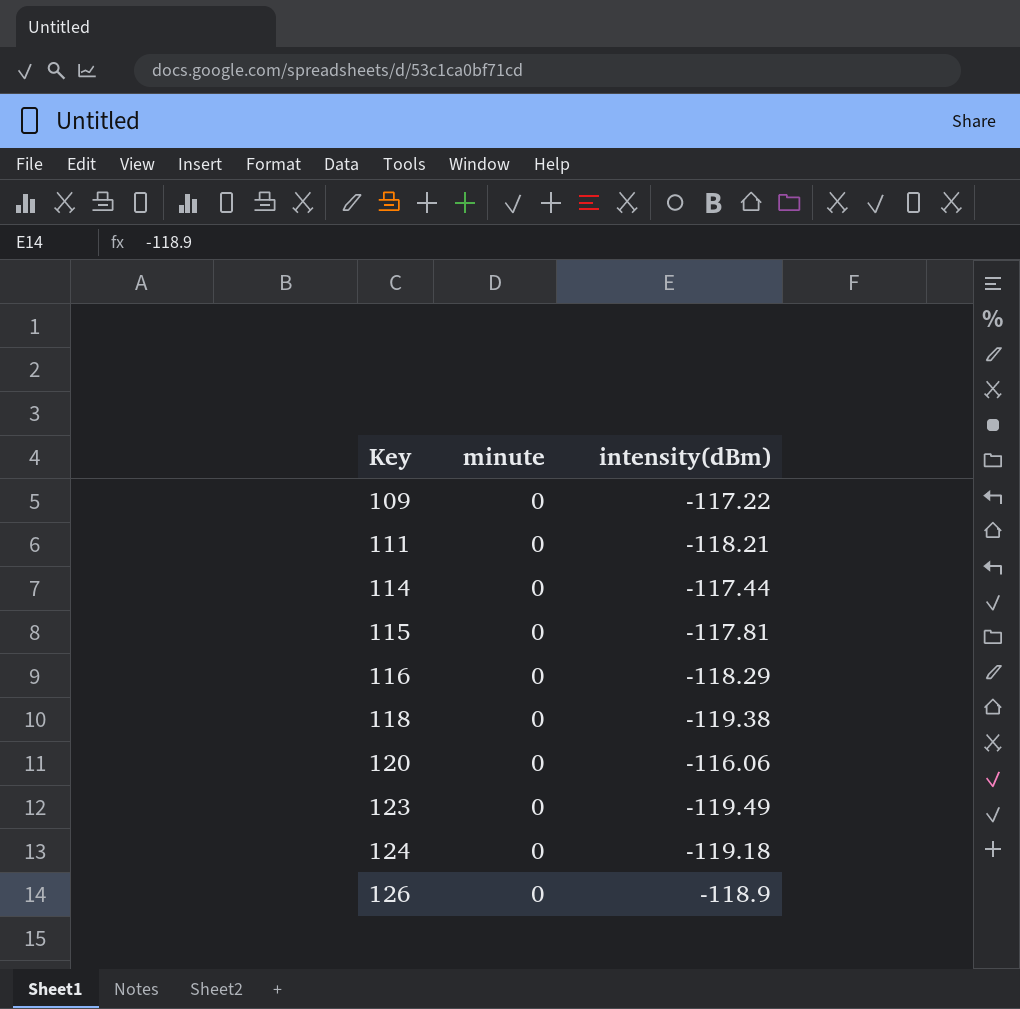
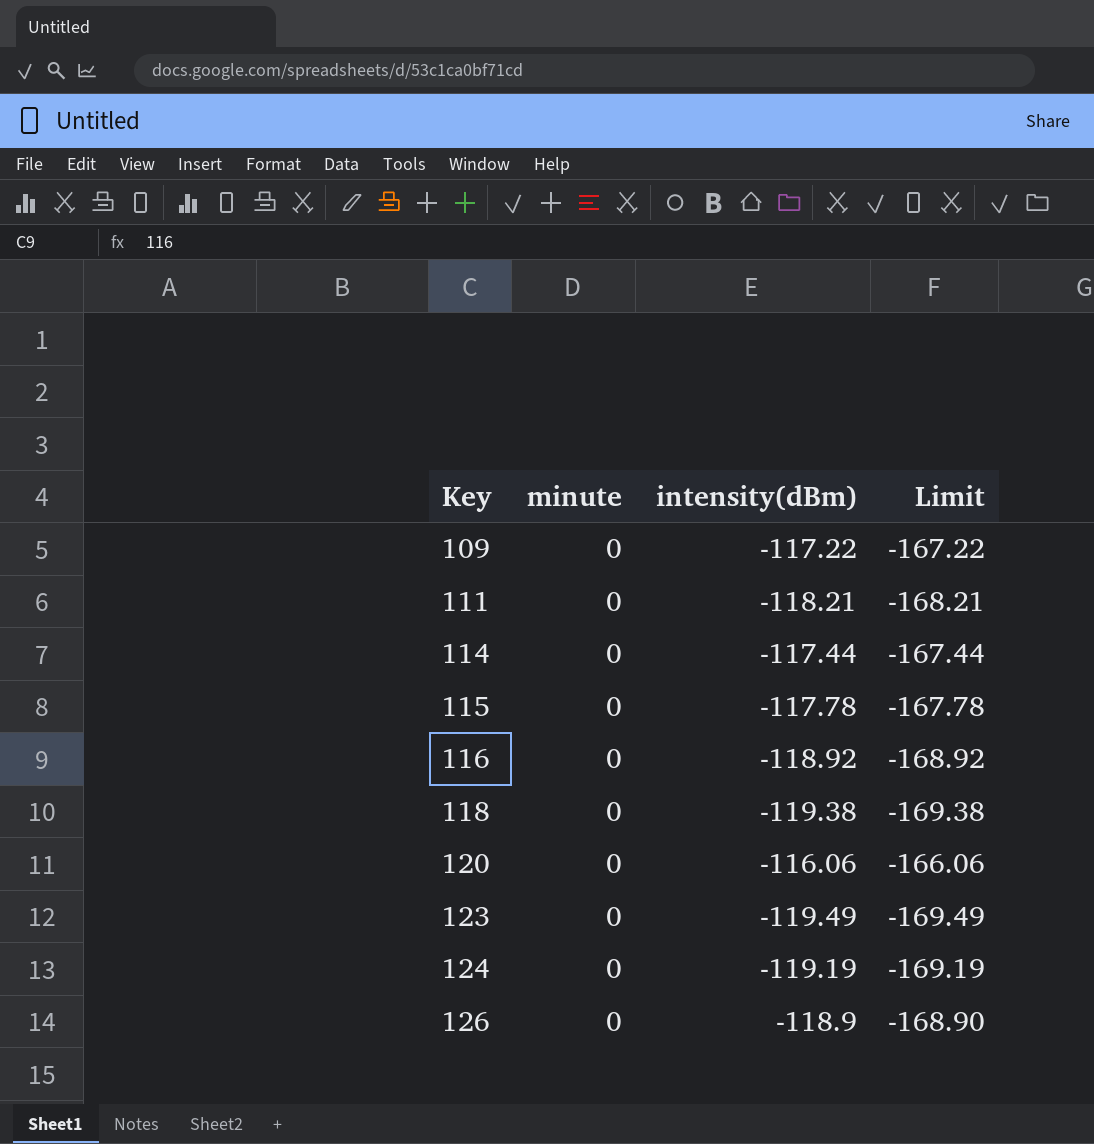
column Limit | formula: none -> [intensity(dBm)] - 50
115 | intensity(dBm): -117.81 -> -117.78
116 | intensity(dBm): -118.29 -> -118.92
124 | intensity(dBm): -119.18 -> -119.19

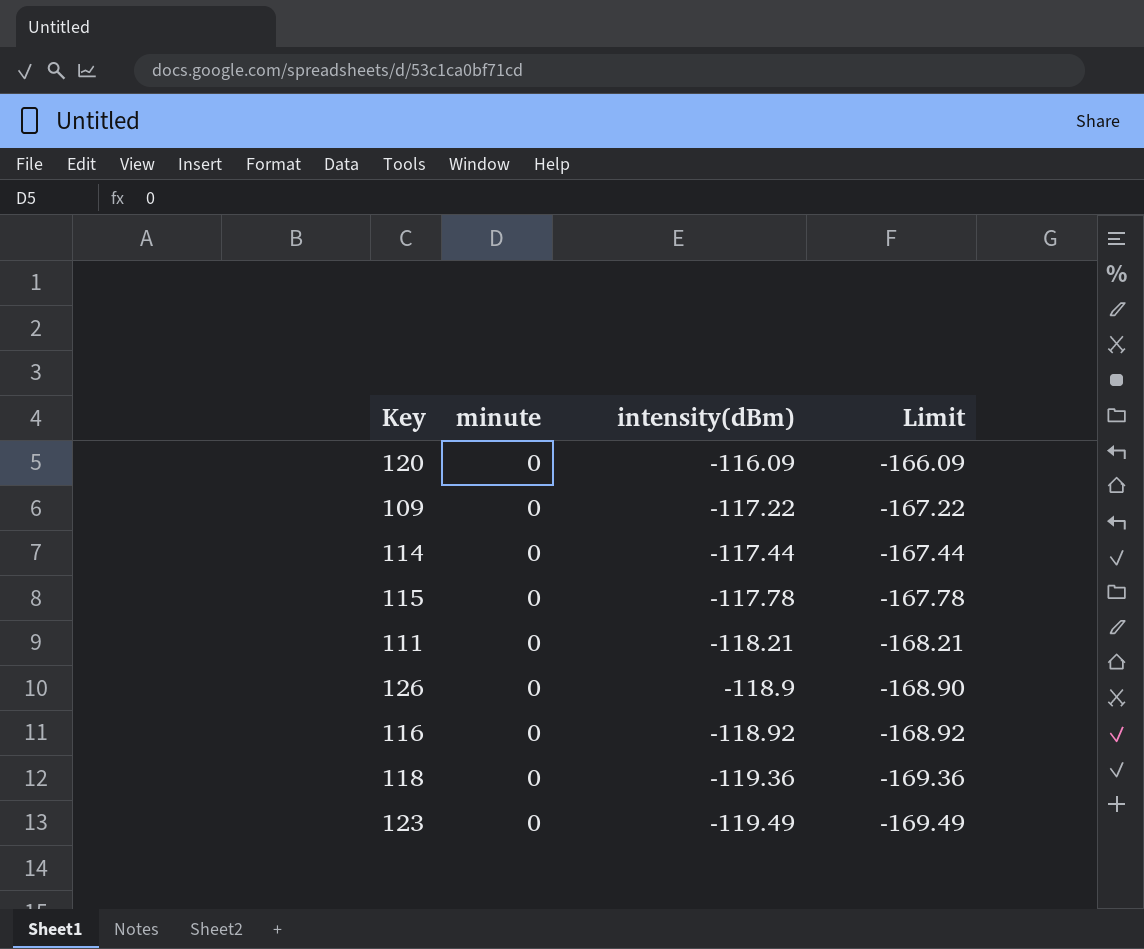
row order: Key ascending -> intensity(dBm) descending
row 124: 0 | -119.19 | -169.19 -> none
120 | intensity(dBm): -116.06 -> -116.09
120 | Limit: -166.06 -> -166.09
118 | intensity(dBm): -119.38 -> -119.36
118 | Limit: -169.38 -> -169.36

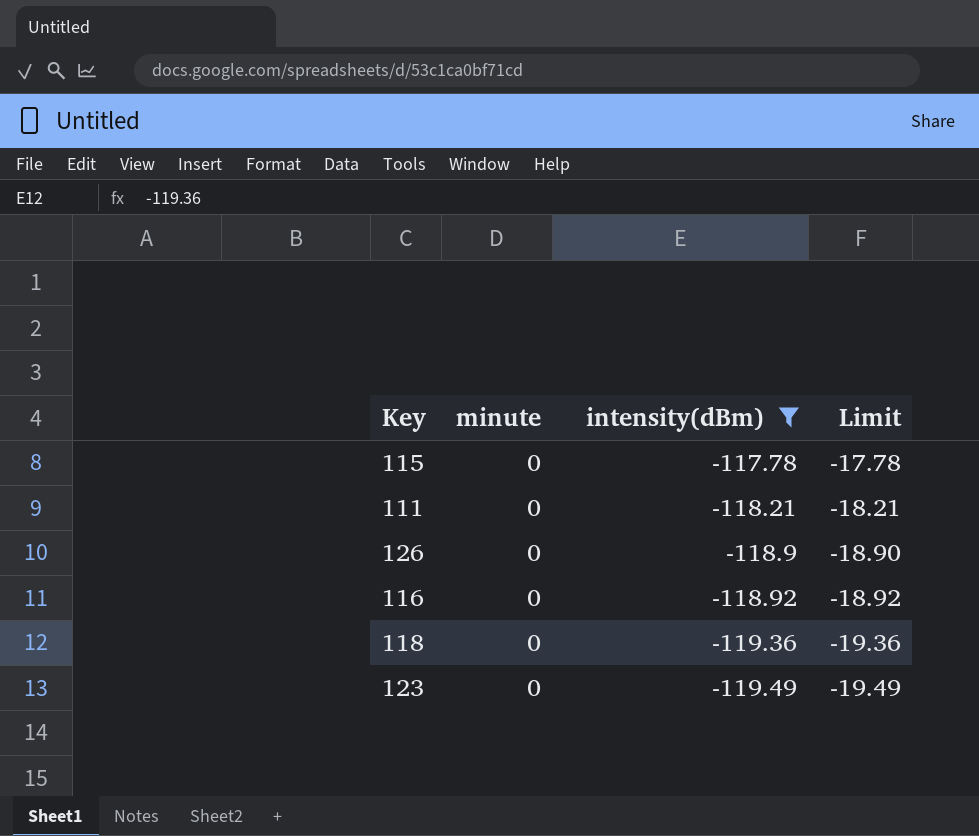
filter: none -> intensity(dBm) <= -117.78
column Limit | formula: [intensity(dBm)] - 50 -> [intensity(dBm)] + 100

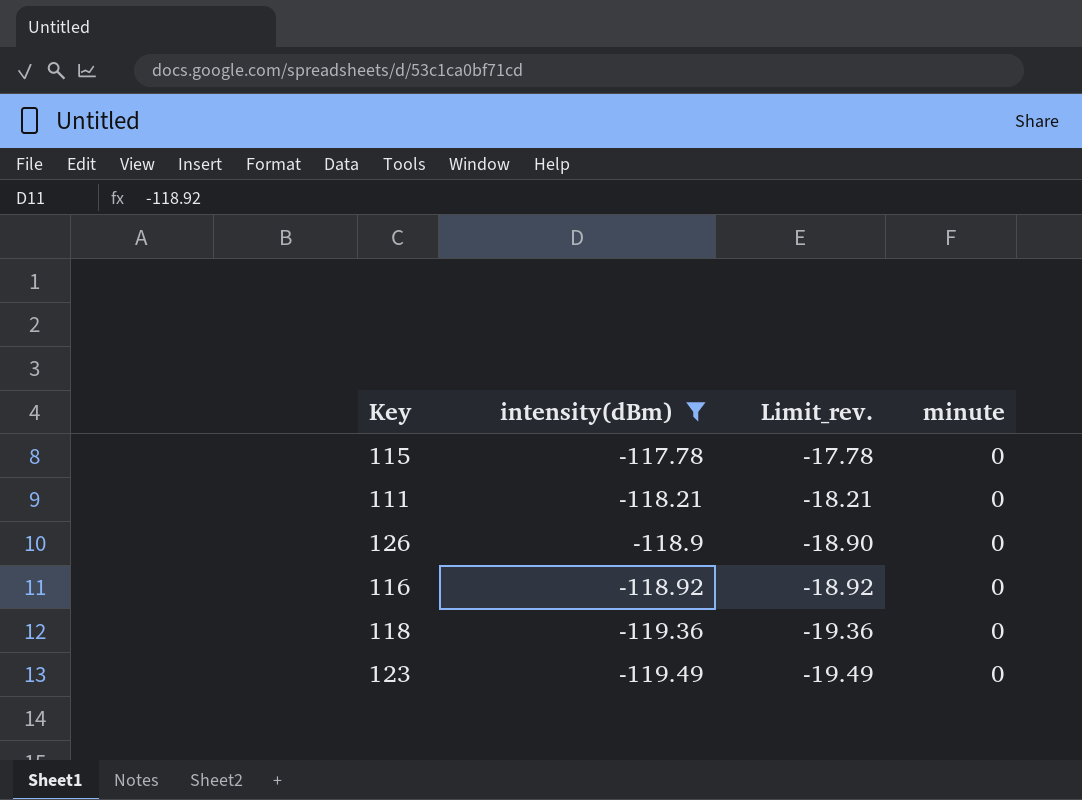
column name: Limit -> Limit_rev.
column minute | position: 2 -> 4

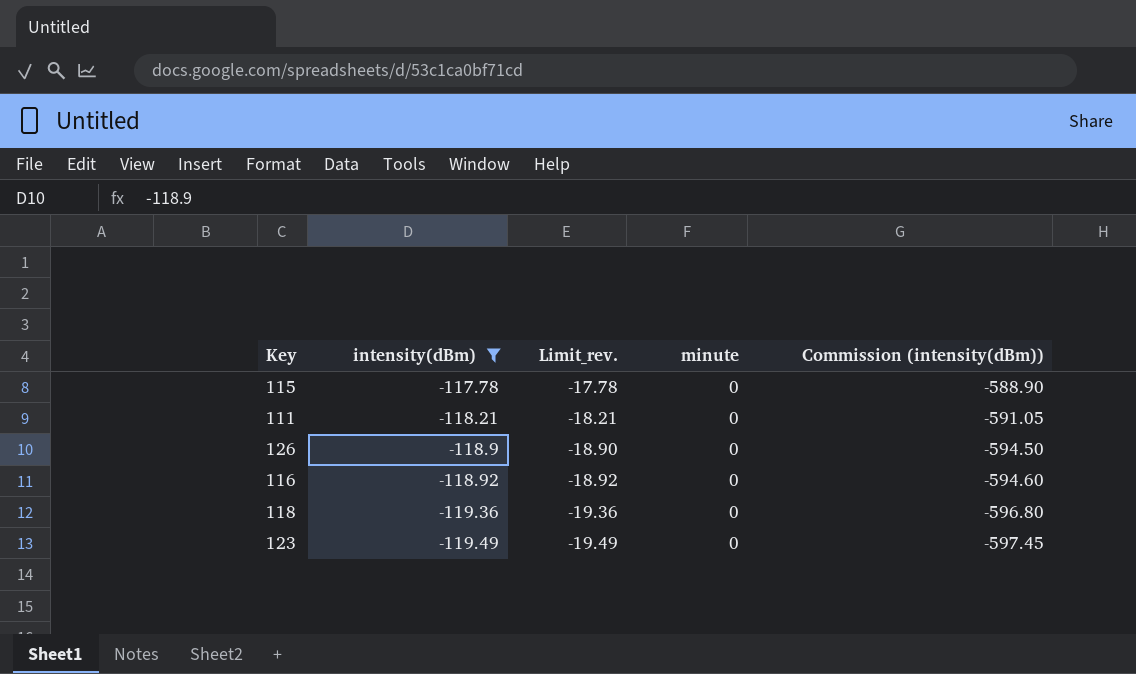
column Commission (intensity(dBm)) | formula: none -> [intensity(dBm)] * 5

